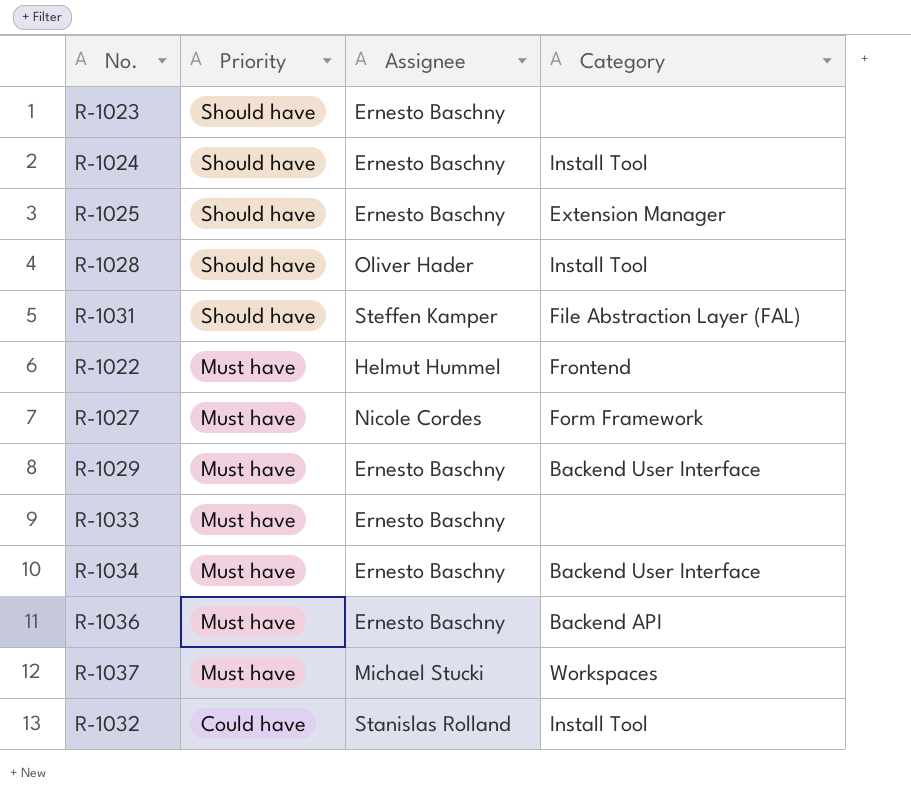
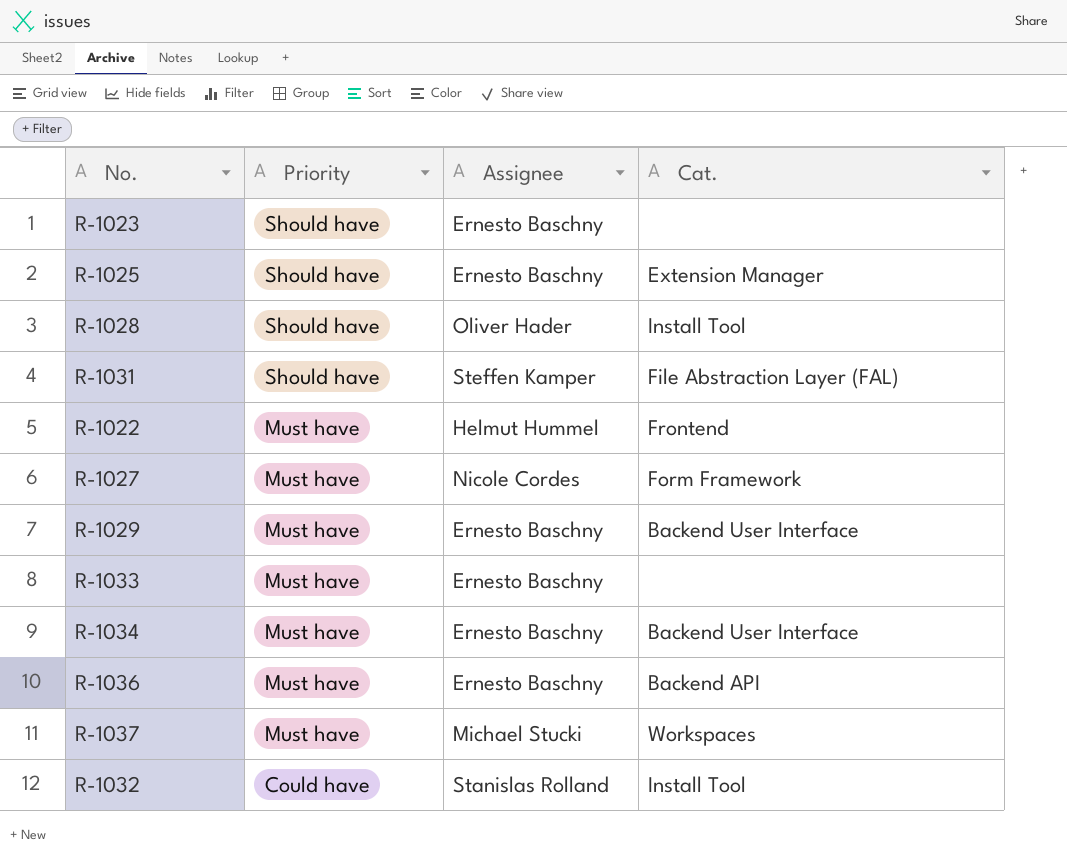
column name: Category -> Cat.
row R-1024: Should have | Ernesto Baschny | Install Tool -> none

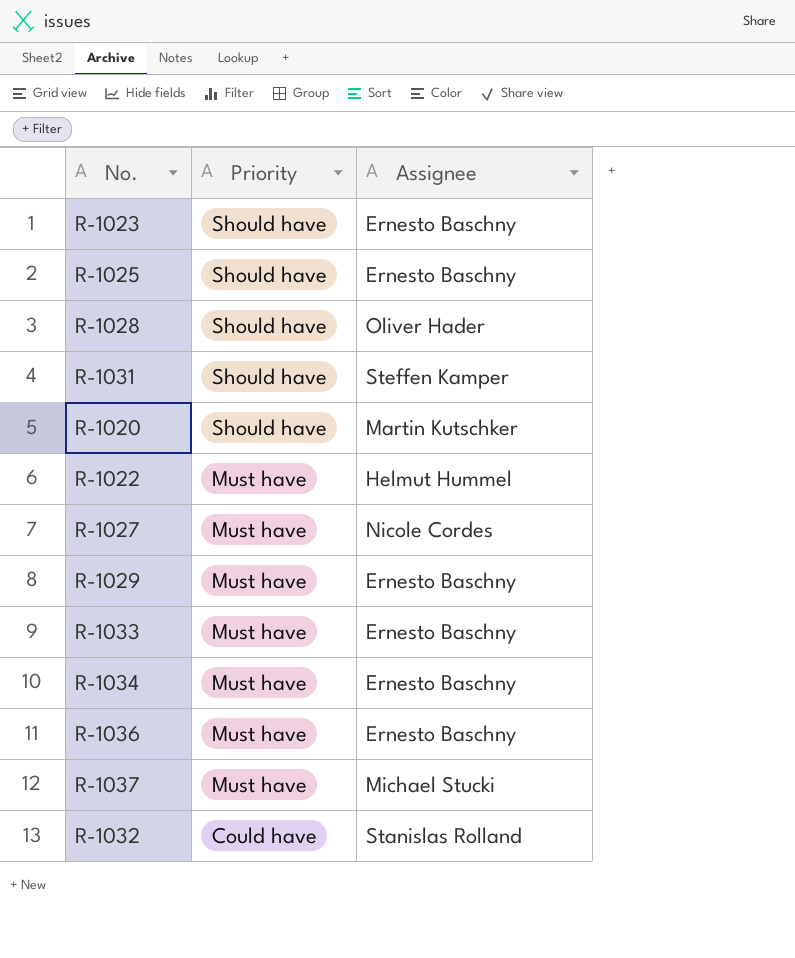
column Cat. | position: 4 -> none
row R-1020: none -> Should have | Martin Kutschker

